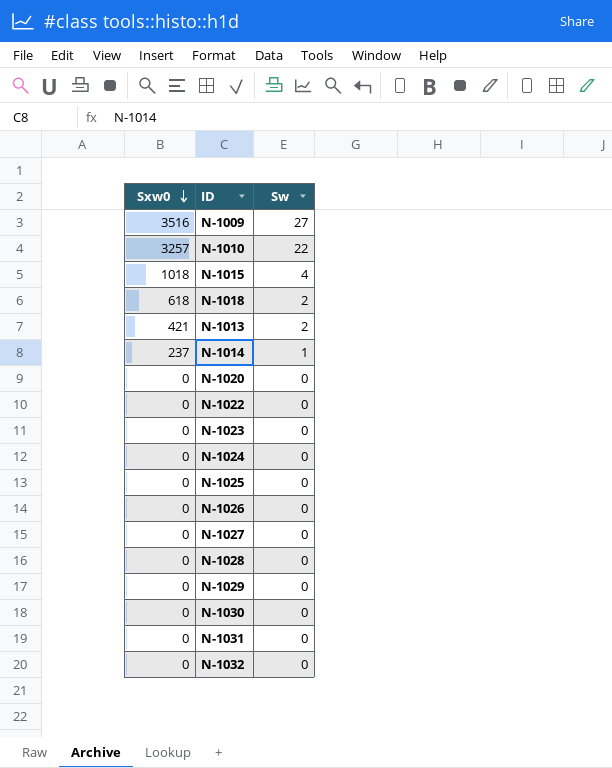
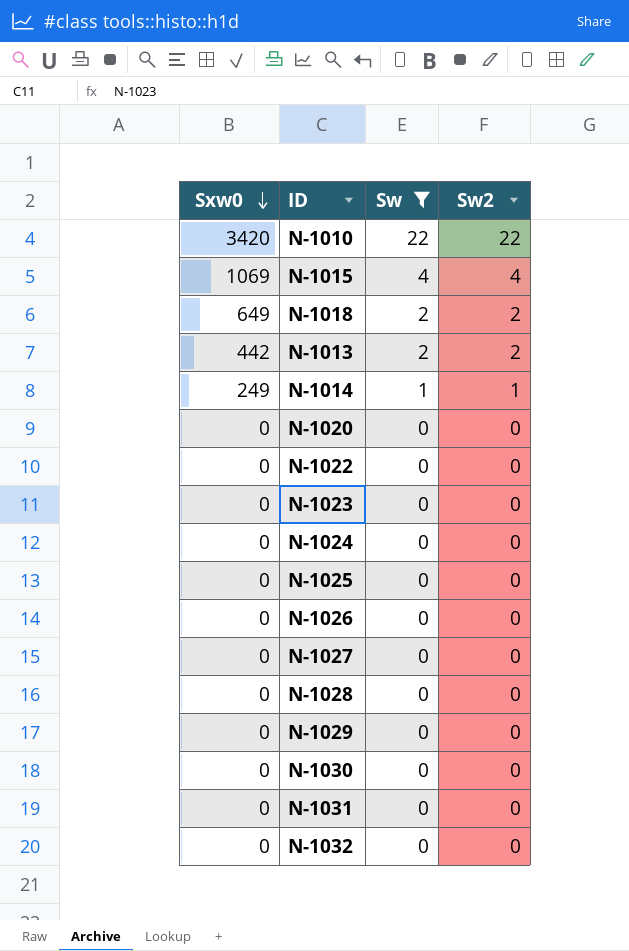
filter: none -> Sw != 27
column Sw2 | position: none -> 4
N-1010 | Sxw0: 3257 -> 3420
N-1015 | Sxw0: 1018 -> 1069
N-1018 | Sxw0: 618 -> 649
N-1013 | Sxw0: 421 -> 442
N-1014 | Sxw0: 237 -> 249

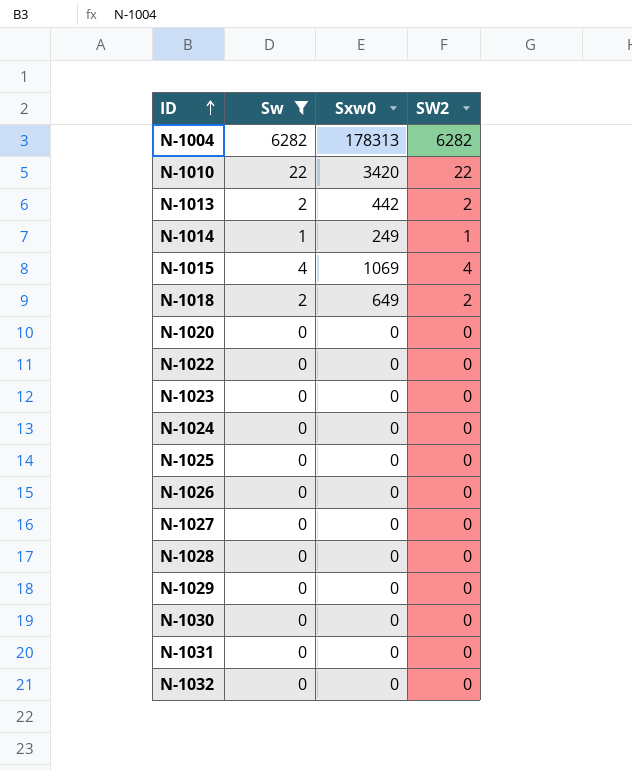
row order: Sxw0 descending -> ID ascending
column Sxw0 | position: 1 -> 3
column name: Sw2 -> SW2
row N-1004: none -> 6282 | 178313 | 6282

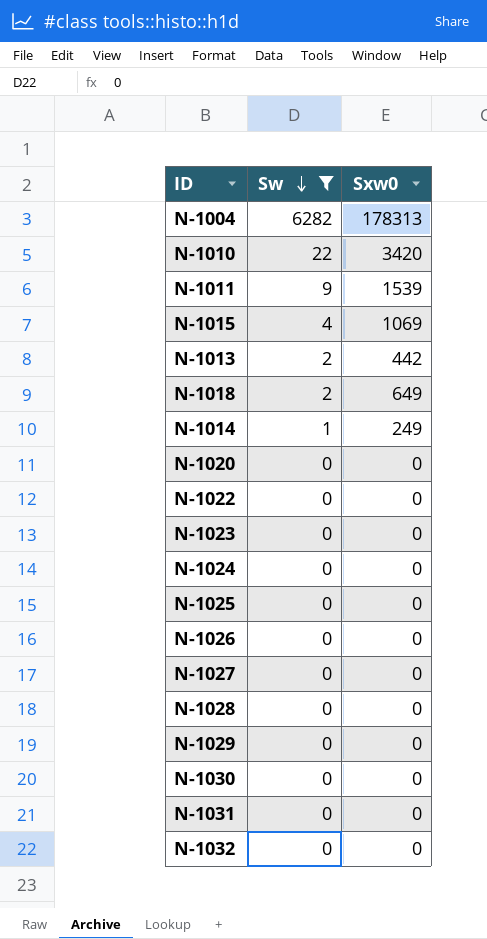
row order: ID ascending -> Sw descending
column SW2 | position: 4 -> none
row N-1011: none -> 9 | 1539

